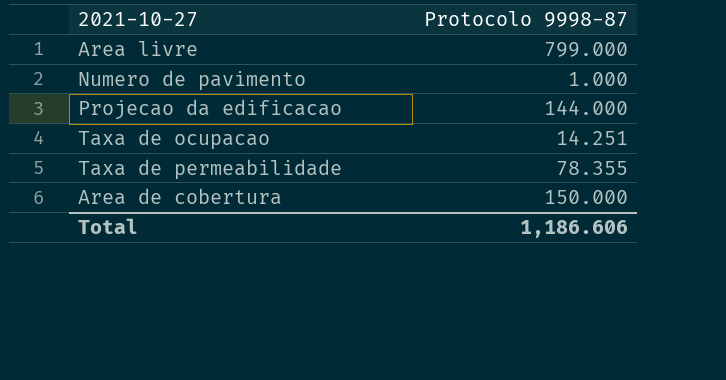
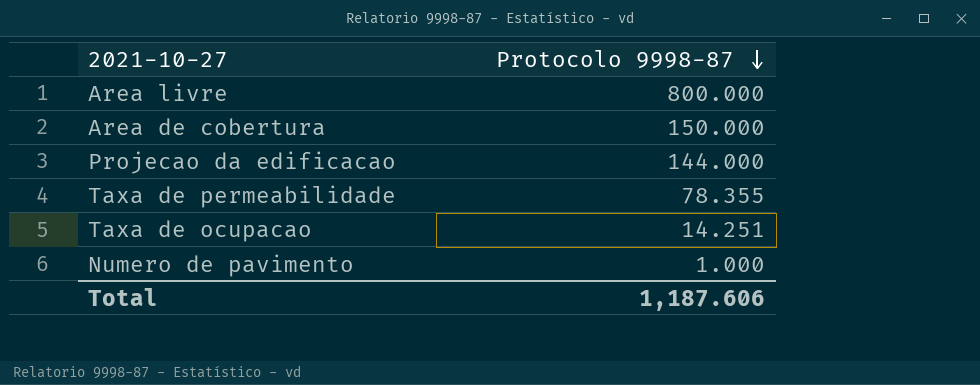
row order: none -> Protocolo 9998-87 descending
Area livre | Protocolo 9998-87: 799.000 -> 800.000
Total | Protocolo 9998-87: 1,186.606 -> 1,187.606

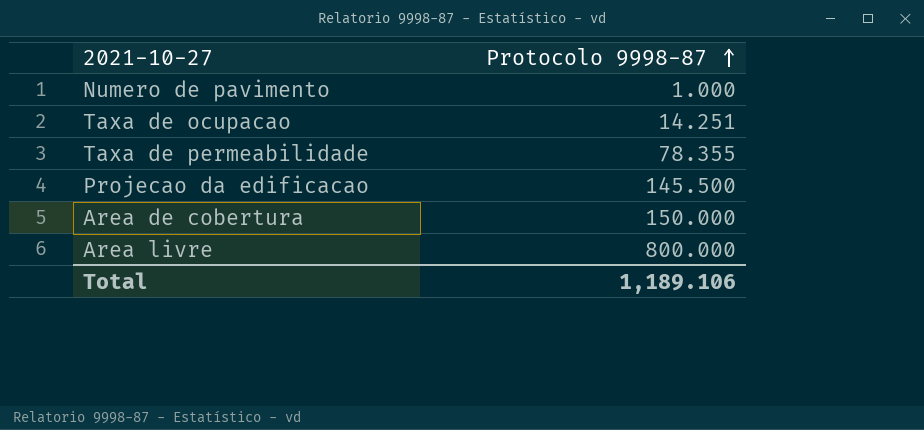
row order: Protocolo 9998-87 descending -> Protocolo 9998-87 ascending
Projecao da edificacao | Protocolo 9998-87: 144.000 -> 145.500
Total | Protocolo 9998-87: 1,187.606 -> 1,189.106

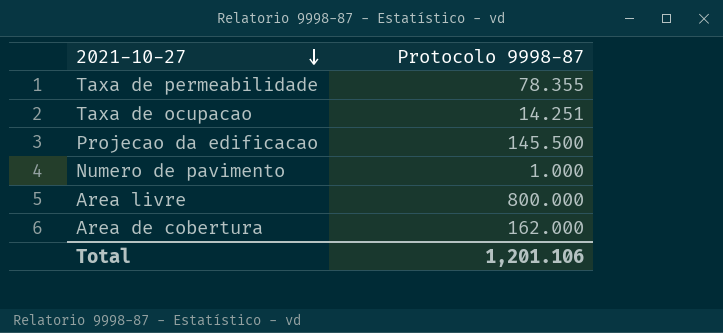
row order: Protocolo 9998-87 ascending -> 2021-10-27 descending
Area de cobertura | Protocolo 9998-87: 150.000 -> 162.000
Total | Protocolo 9998-87: 1,189.106 -> 1,201.106

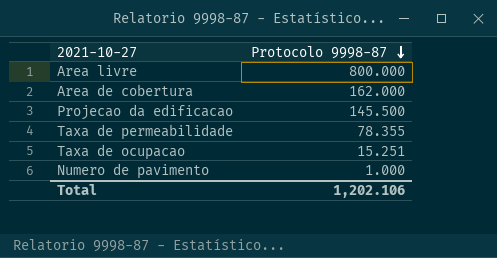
row order: 2021-10-27 descending -> Protocolo 9998-87 descending
Taxa de ocupacao | Protocolo 9998-87: 14.251 -> 15.251
Total | Protocolo 9998-87: 1,201.106 -> 1,202.106

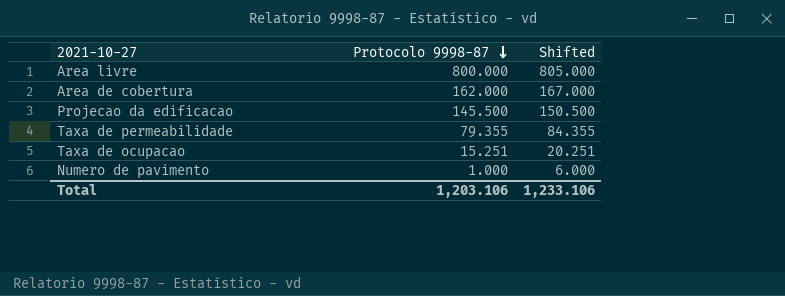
column Shifted | formula: none -> [Protocolo 9998-87] + 5
Taxa de permeabilidade | Protocolo 9998-87: 78.355 -> 79.355
Total | Protocolo 9998-87: 1,202.106 -> 1,203.106

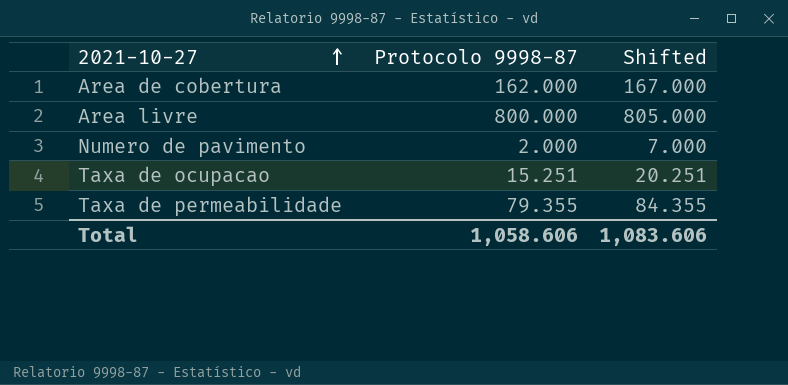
row order: Protocolo 9998-87 descending -> 2021-10-27 ascending
row Projecao da edificacao: 145.500 | 150.500 -> none
Numero de pavimento | Protocolo 9998-87: 1.000 -> 2.000
Numero de pavimento | Shifted: 6.000 -> 7.000
Total | Protocolo 9998-87: 1,203.106 -> 1,058.606
Total | Shifted: 1,233.106 -> 1,083.606

